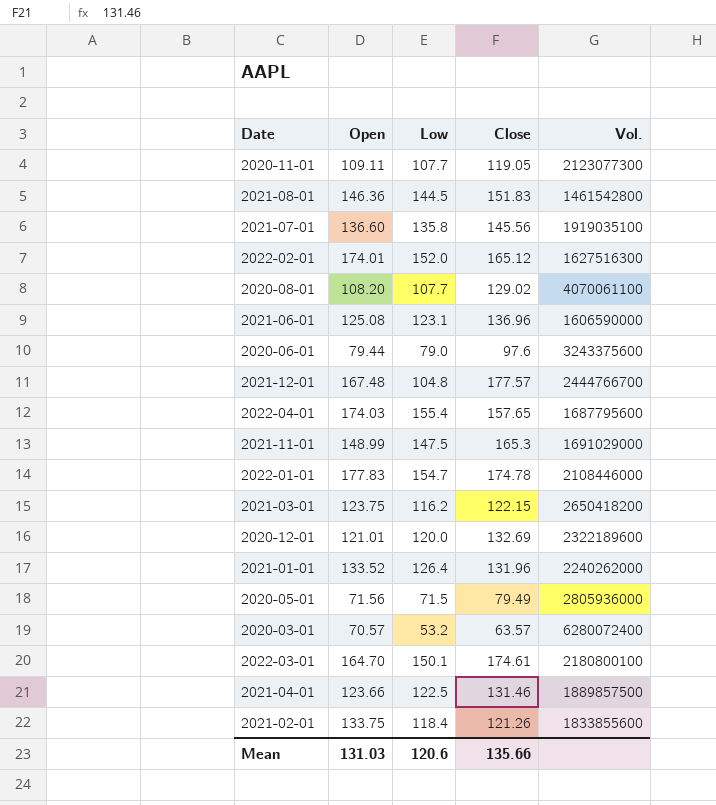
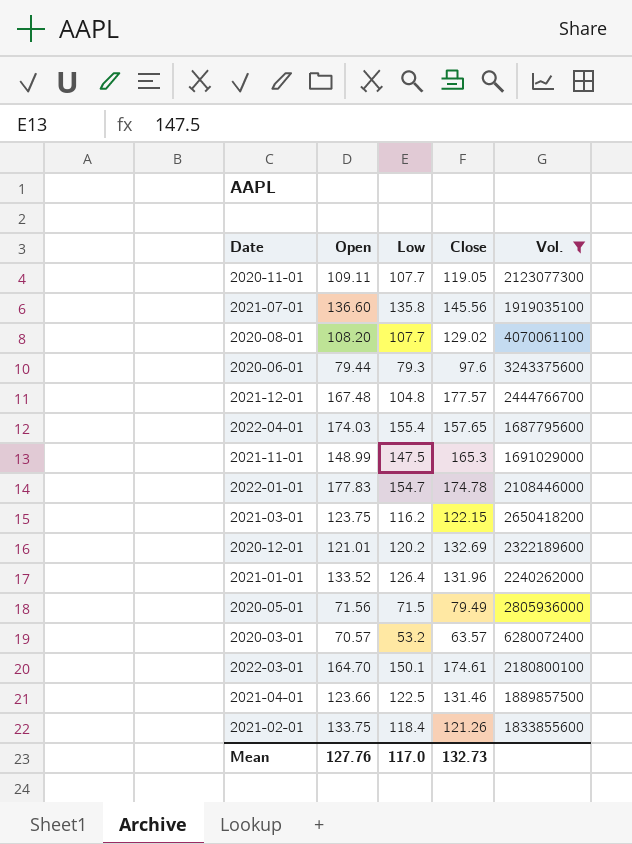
filter: none -> Vol. >= 1687795600
2020-06-01 | Low: 79.0 -> 79.3
2020-12-01 | Low: 120.0 -> 120.2
Mean | Open: 131.03 -> 127.76
Mean | Low: 120.6 -> 117.0
Mean | Close: 135.66 -> 132.73

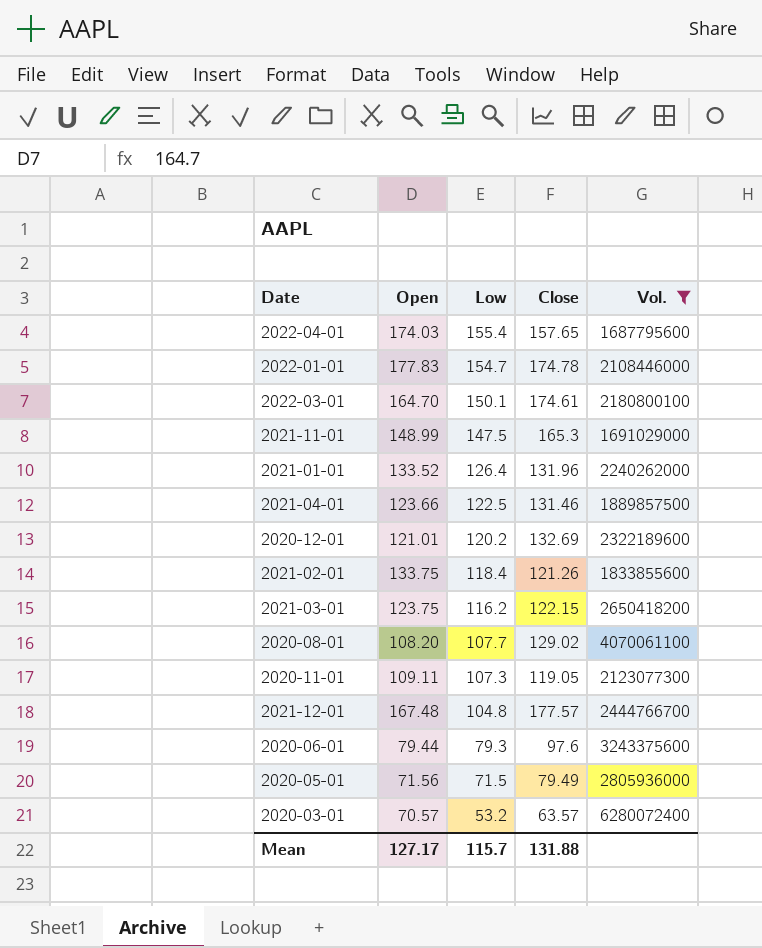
row order: none -> Low descending
row 2021-07-01: 136.60 | 135.8 | 145.56 | 1919035100 -> none
2020-11-01 | Low: 107.7 -> 107.3
Mean | Open: 127.76 -> 127.17
Mean | Low: 117.0 -> 115.7
Mean | Close: 132.73 -> 131.88

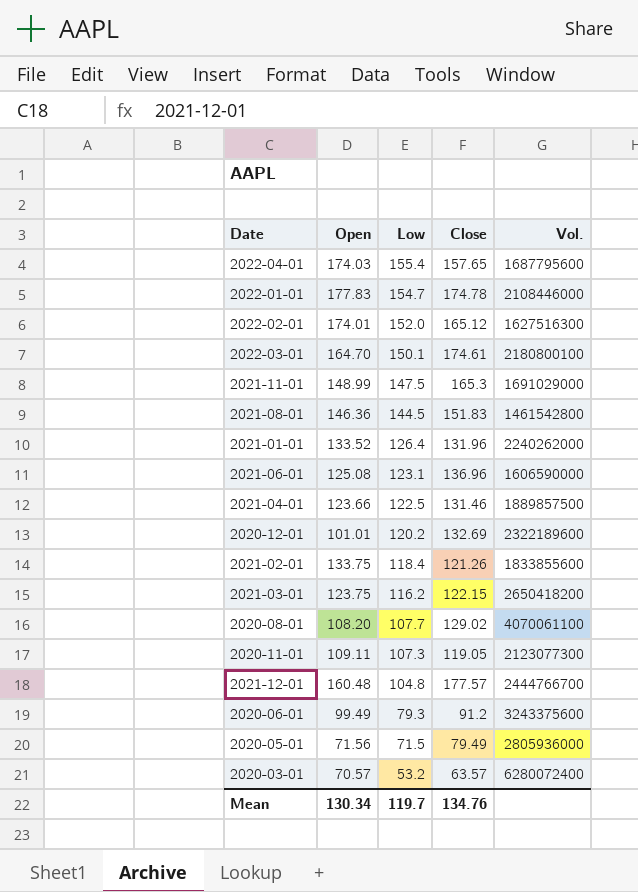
filter: Vol. >= 1687795600 -> none
2020-12-01 | Open: 121.01 -> 101.01
2021-12-01 | Open: 167.48 -> 160.48
2020-06-01 | Open: 79.44 -> 99.49
2020-06-01 | Close: 97.6 -> 91.2
Mean | Open: 127.17 -> 130.34
Mean | Low: 115.7 -> 119.7
Mean | Close: 131.88 -> 134.76

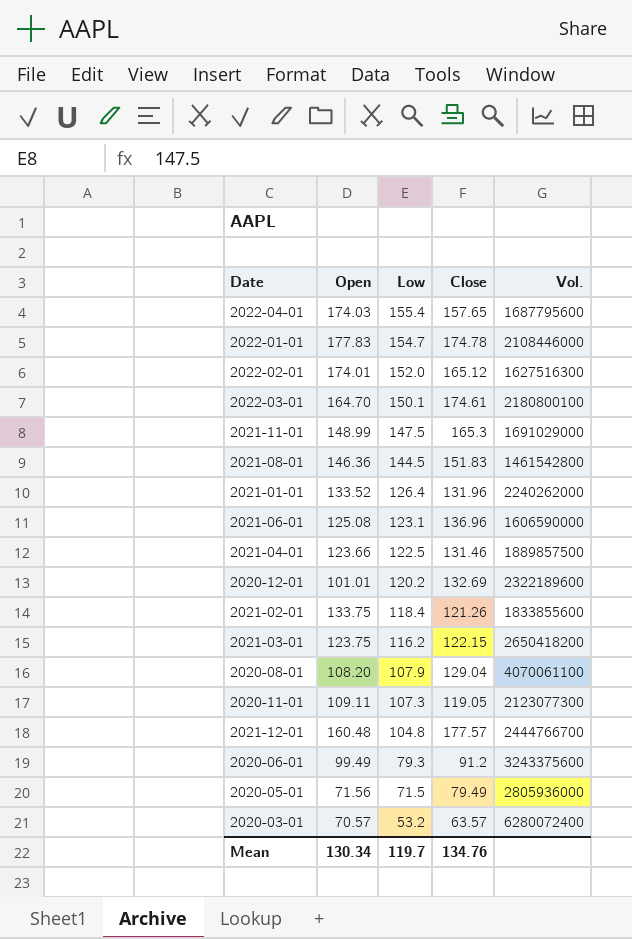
2020-08-01 | Low: 107.7 -> 107.9
2020-08-01 | Close: 129.02 -> 129.04

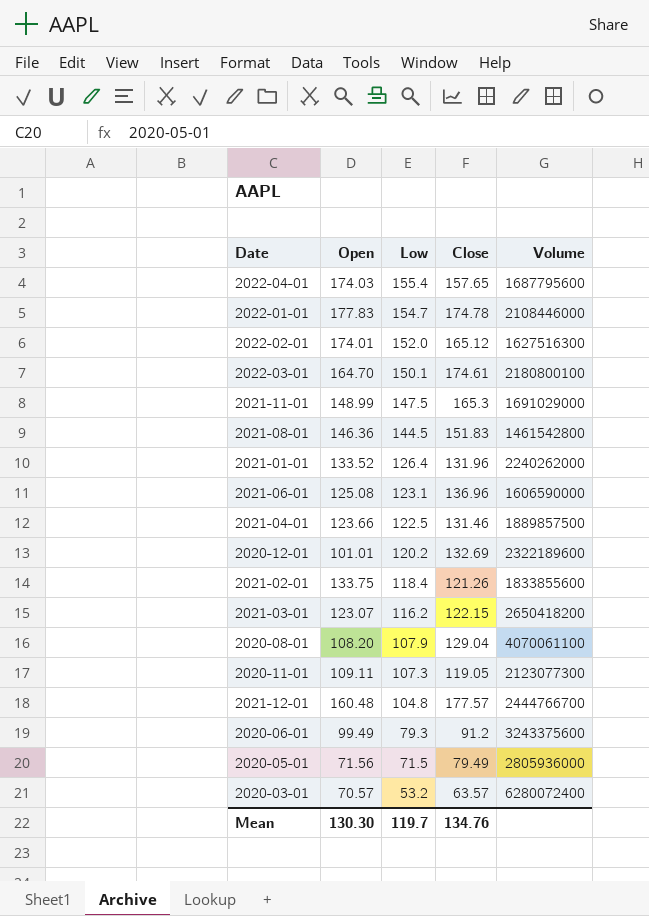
column name: Vol. -> Volume
2021-03-01 | Open: 123.75 -> 123.07
Mean | Open: 130.34 -> 130.30

